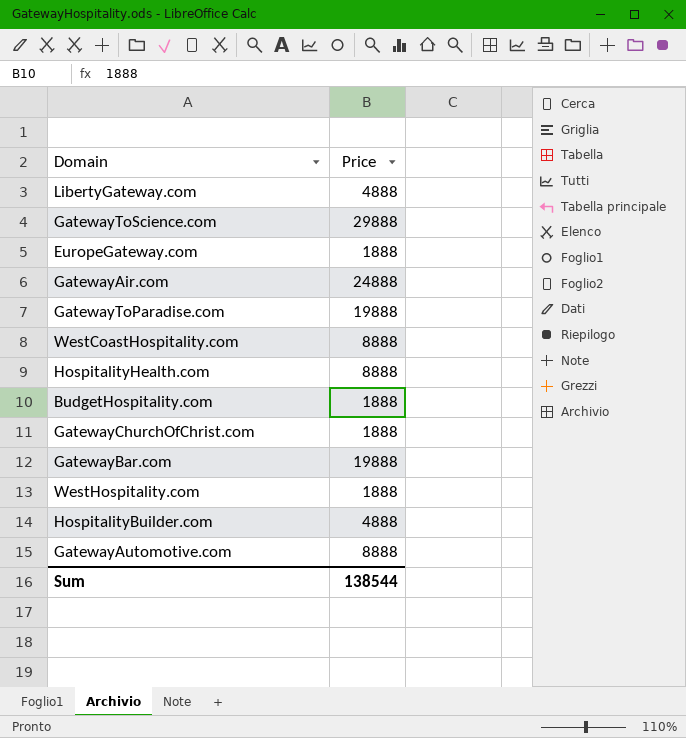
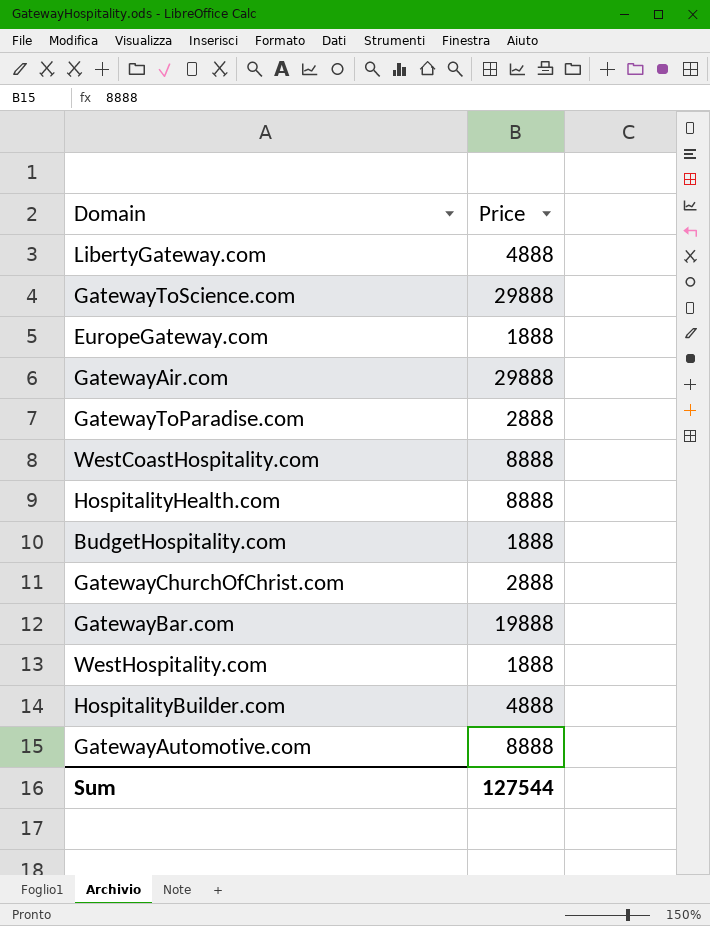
GatewayAir.com | Price: 24888 -> 29888
GatewayToParadise.com | Price: 19888 -> 2888
GatewayChurchOfChrist.com | Price: 1888 -> 2888
Sum | Price: 138544 -> 127544

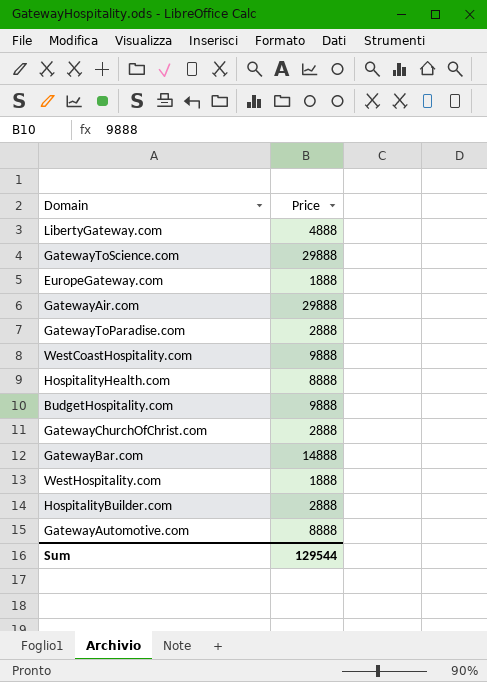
WestCoastHospitality.com | Price: 8888 -> 9888
BudgetHospitality.com | Price: 1888 -> 9888
GatewayBar.com | Price: 19888 -> 14888
HospitalityBuilder.com | Price: 4888 -> 2888
Sum | Price: 127544 -> 129544

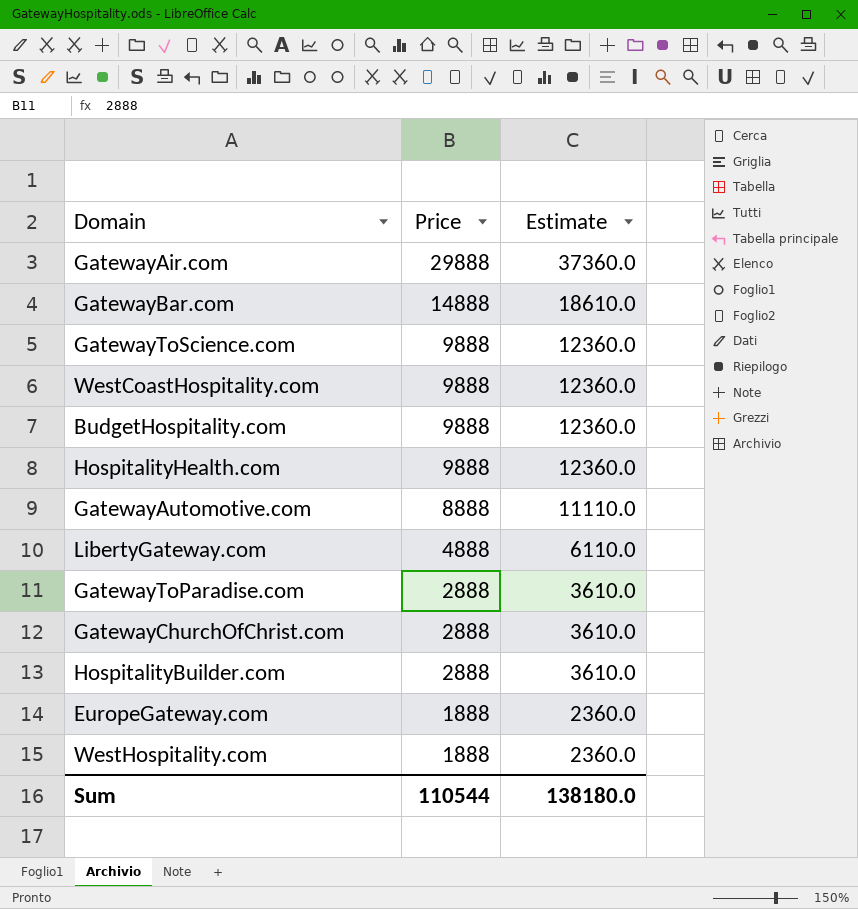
row order: none -> Price descending
column Estimate | formula: none -> [Price] * 1.25
GatewayToScience.com | Price: 29888 -> 9888
HospitalityHealth.com | Price: 8888 -> 9888
Sum | Price: 129544 -> 110544

